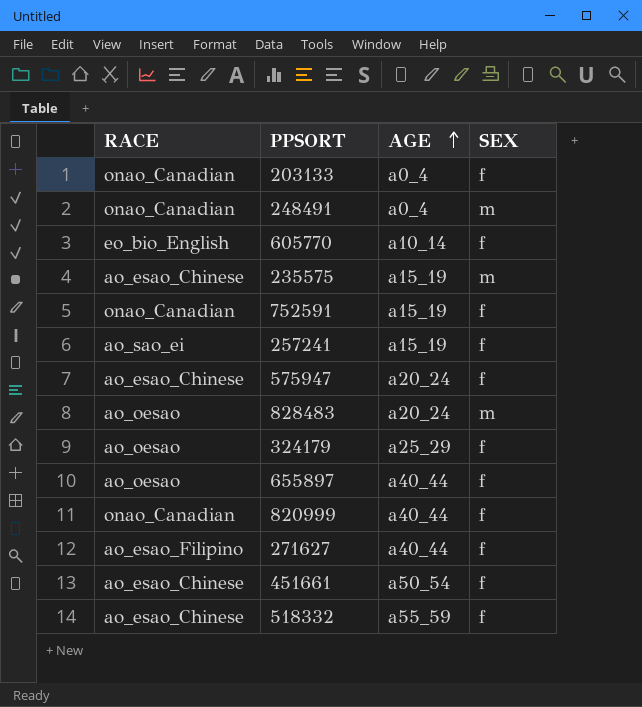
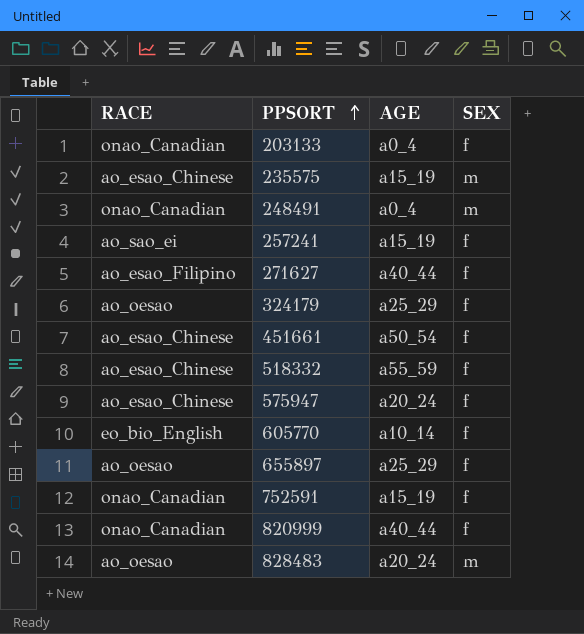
row order: AGE ascending -> PPSORT ascending
655897 | AGE: a40_44 -> a25_29

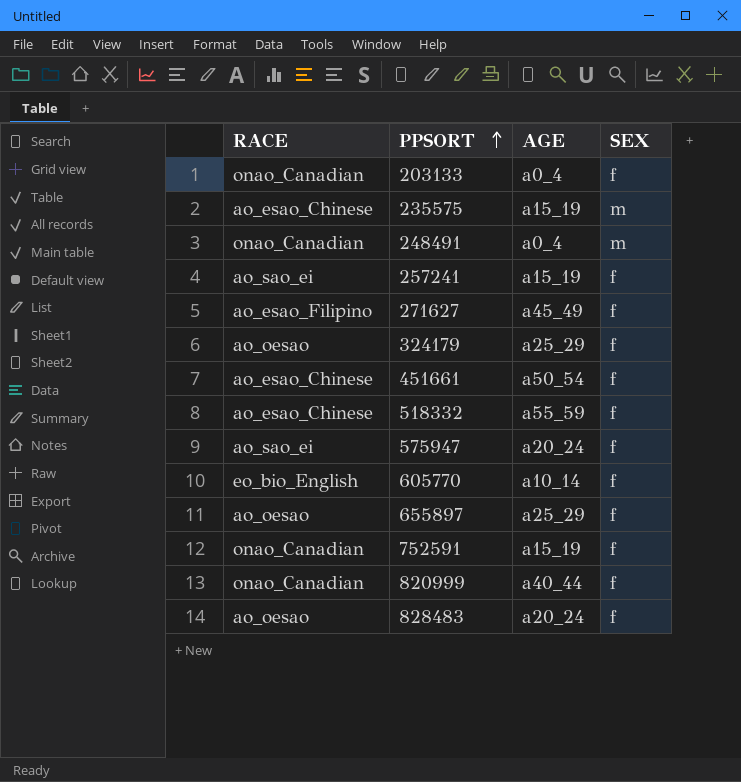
271627 | AGE: a40_44 -> a45_49
575947 | RACE: ao_esao_Chinese -> ao_sao_ei
828483 | SEX: m -> f

